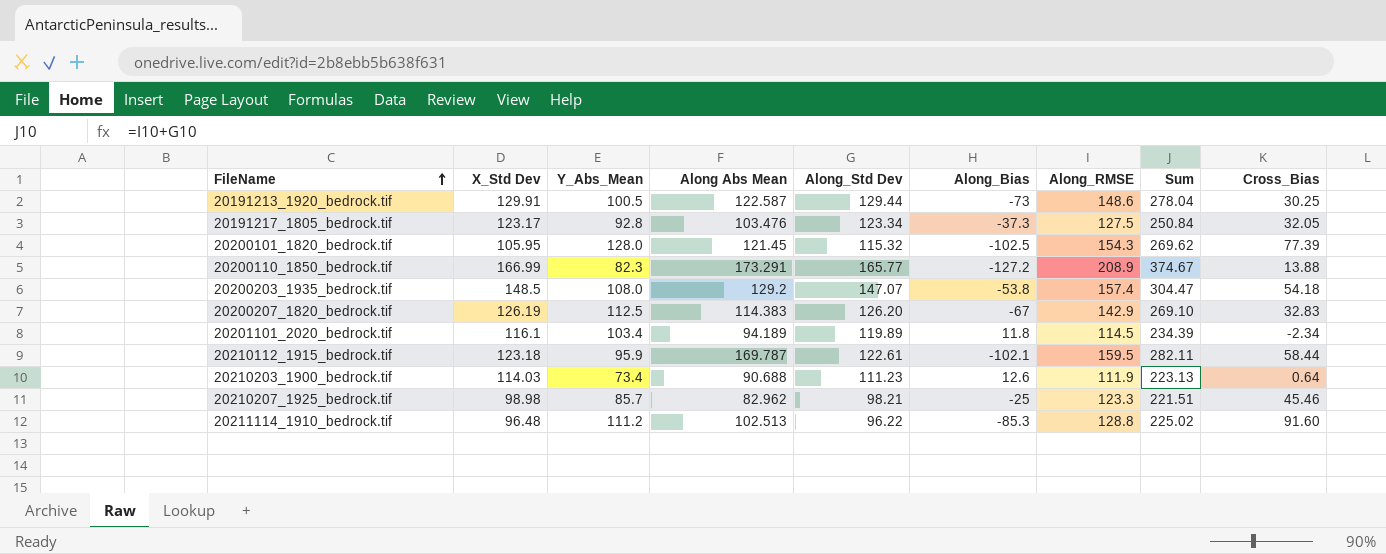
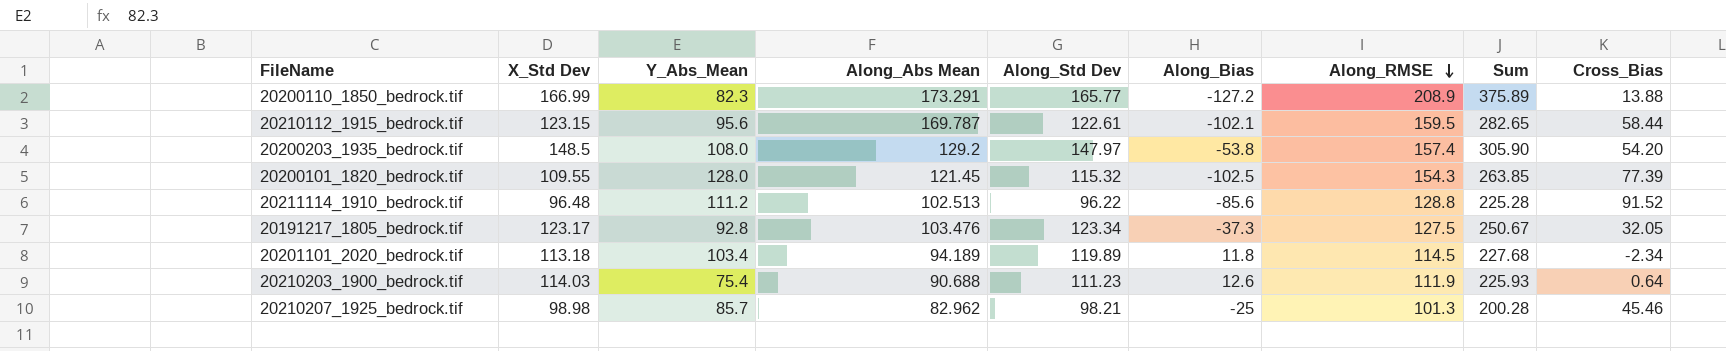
row order: FileName ascending -> Along_RMSE descending
column name: Along Abs Mean -> Along_Abs Mean
column Sum | formula: [Along_Std Dev] + [Along_RMSE] -> [X_Std Dev] + [Along_RMSE]
row 20191213_1920_bedrock.tif: 129.91 | 100.5 | 122.587 | 129.44 | -73 | 148.6 | 278.04 | 30.25 -> none
row 20200207_1820_bedrock.tif: 126.19 | 112.5 | 114.383 | 126.20 | -67 | 142.9 | 269.10 | 32.83 -> none
20210112_1915_bedrock.tif | X_Std Dev: 123.18 -> 123.15
20210112_1915_bedrock.tif | Y_Abs_Mean: 95.9 -> 95.6
20200203_1935_bedrock.tif | Along_Std Dev: 147.07 -> 147.97
20200203_1935_bedrock.tif | Cross_Bias: 54.18 -> 54.20
20200101_1820_bedrock.tif | X_Std Dev: 105.95 -> 109.55
20211114_1910_bedrock.tif | Along_Bias: -85.3 -> -85.6
20211114_1910_bedrock.tif | Cross_Bias: 91.60 -> 91.52
20201101_2020_bedrock.tif | X_Std Dev: 116.1 -> 113.18
20210203_1900_bedrock.tif | Y_Abs_Mean: 73.4 -> 75.4
20210207_1925_bedrock.tif | Along_RMSE: 123.3 -> 101.3

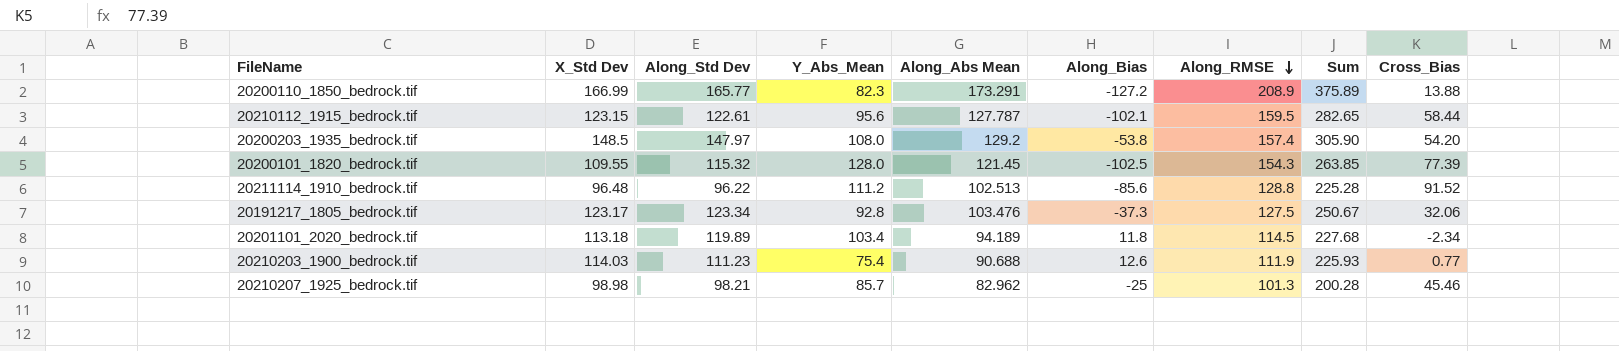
column Along_Std Dev | position: 5 -> 3
20210112_1915_bedrock.tif | Along_Abs Mean: 169.787 -> 127.787
20191217_1805_bedrock.tif | Cross_Bias: 32.05 -> 32.06
20210203_1900_bedrock.tif | Cross_Bias: 0.64 -> 0.77

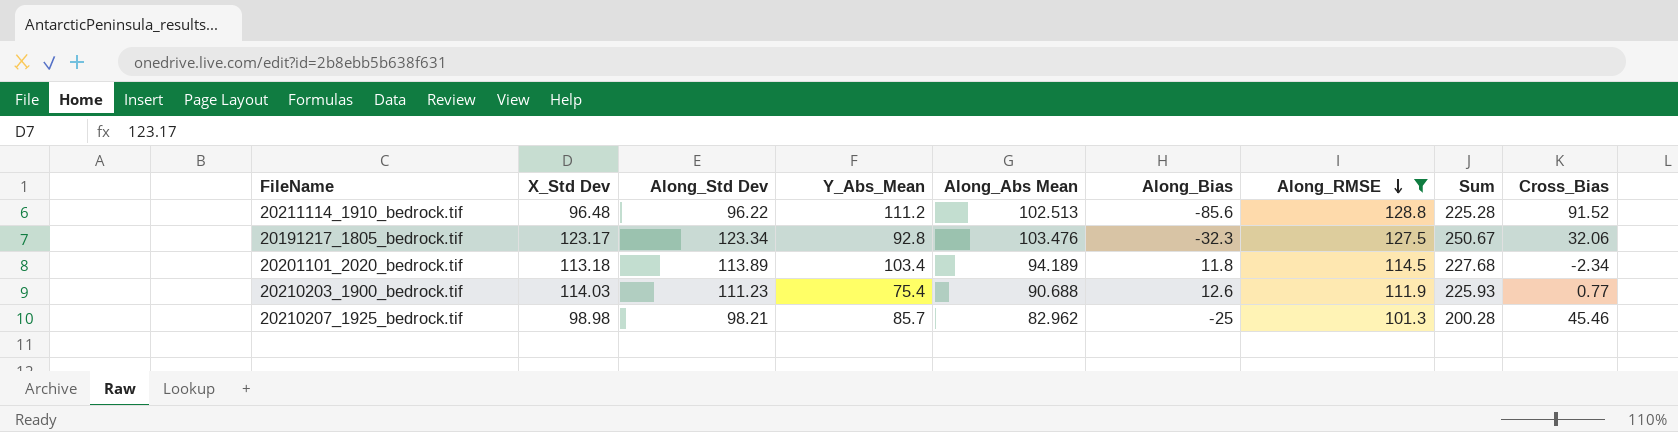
filter: none -> Along_RMSE <= 128.8
20191217_1805_bedrock.tif | Along_Bias: -37.3 -> -32.3
20201101_2020_bedrock.tif | Along_Std Dev: 119.89 -> 113.89

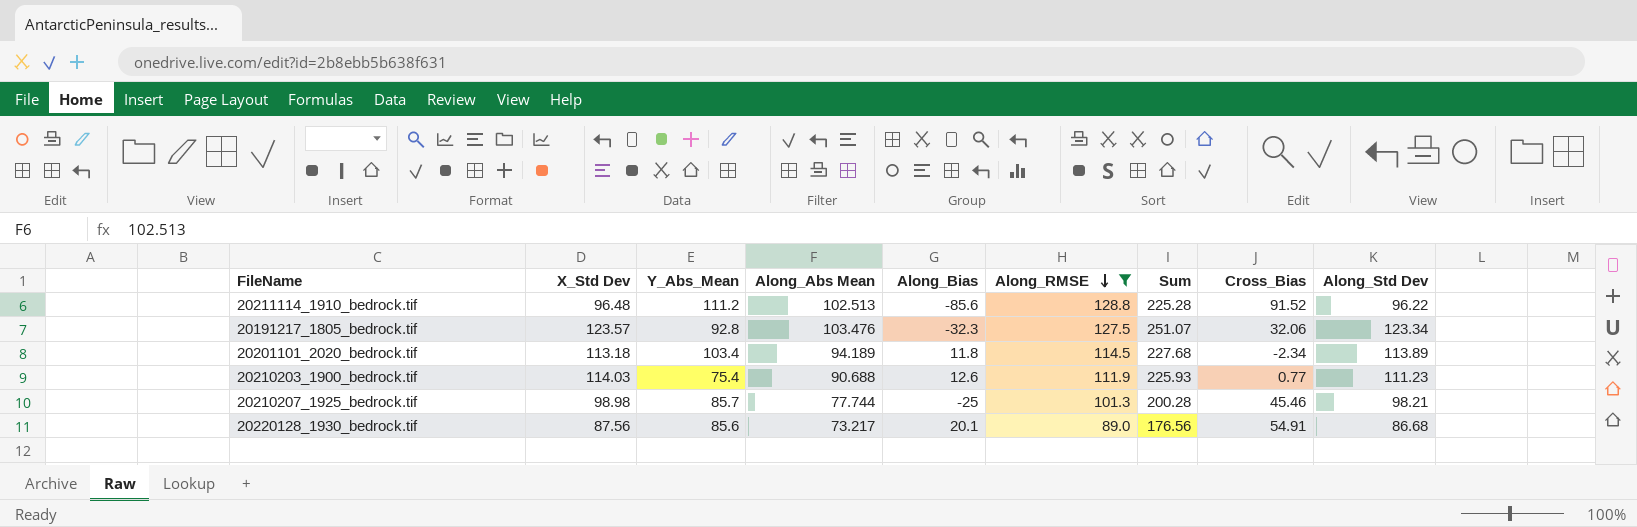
column Along_Std Dev | position: 3 -> 9
20191217_1805_bedrock.tif | X_Std Dev: 123.17 -> 123.57
20191217_1805_bedrock.tif | Sum: 250.67 -> 251.07
20210207_1925_bedrock.tif | Along_Abs Mean: 82.962 -> 77.744
row 20220128_1930_bedrock.tif: none -> 87.56 | 85.6 | 73.217 | 20.1 | 89.0 | 176.56 | 54.91 | 86.68

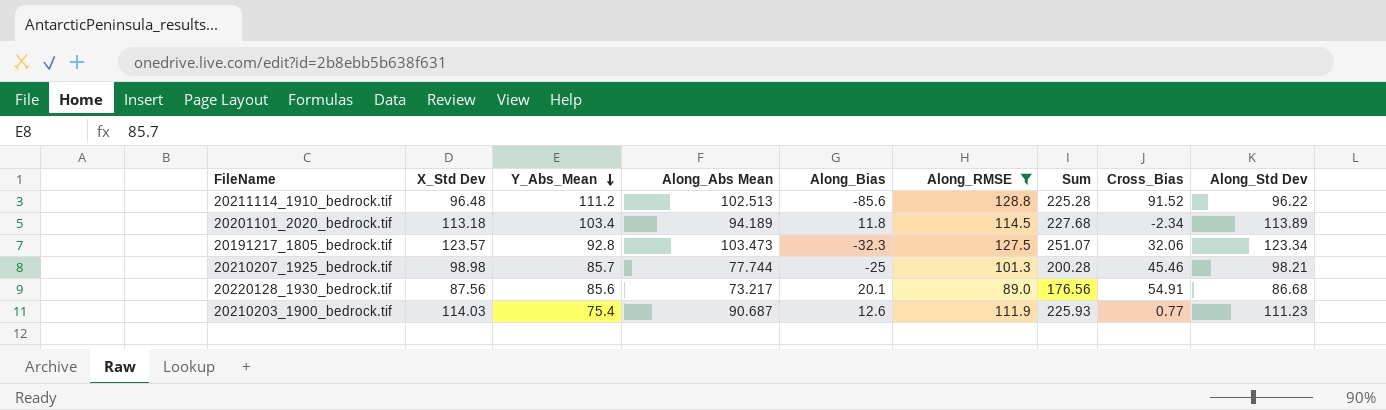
row order: Along_RMSE descending -> Y_Abs_Mean descending
20191217_1805_bedrock.tif | Along_Abs Mean: 103.476 -> 103.473
20210203_1900_bedrock.tif | Along_Abs Mean: 90.688 -> 90.687

